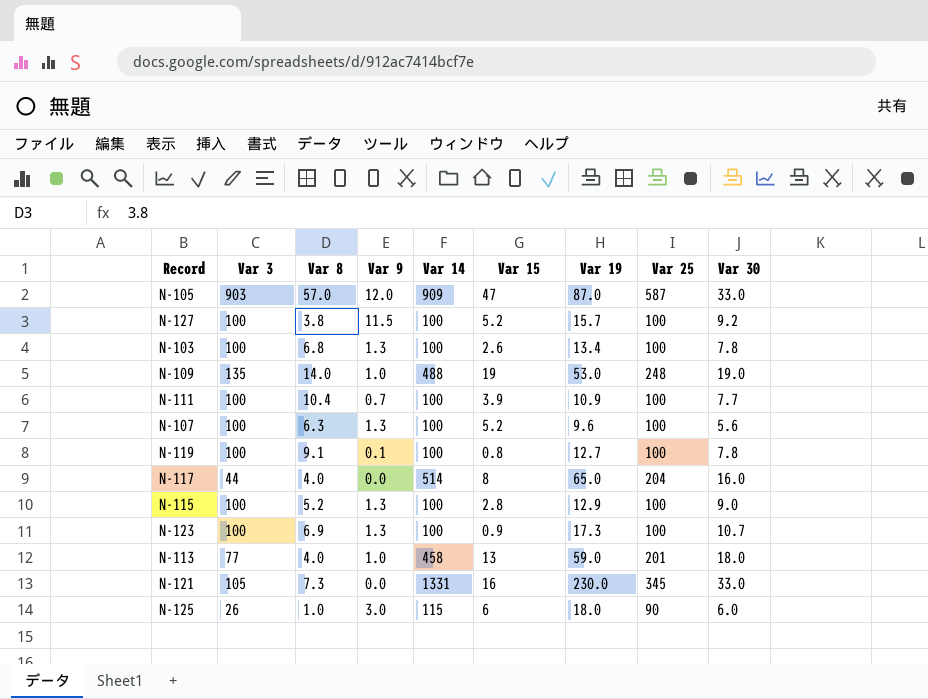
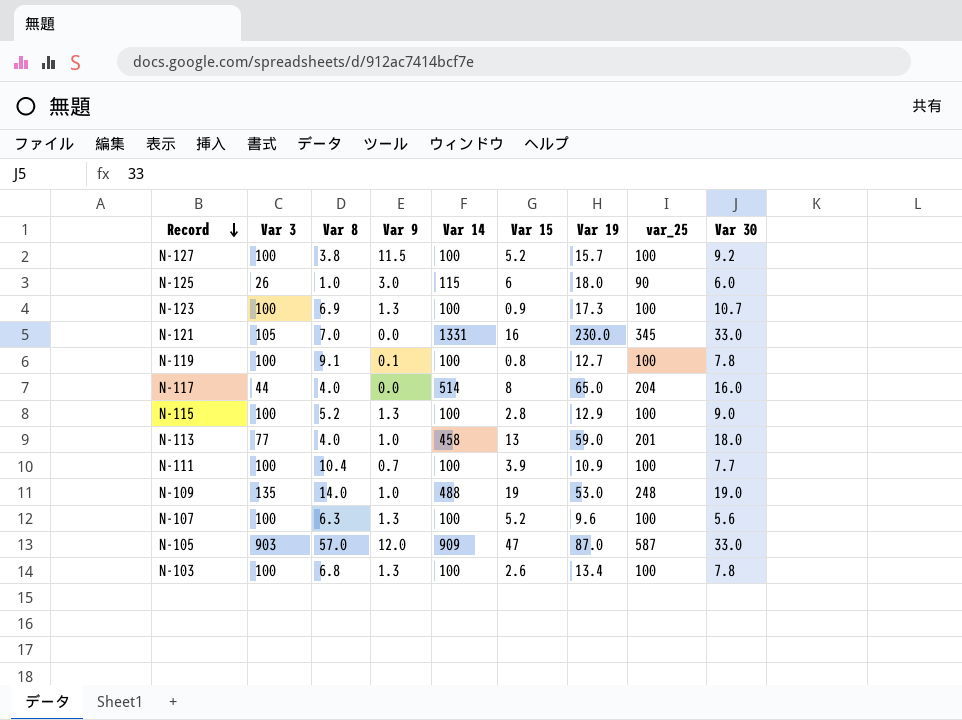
row order: none -> Record descending
column name: Var 25 -> var_25
N-121 | Var 8: 7.3 -> 7.0

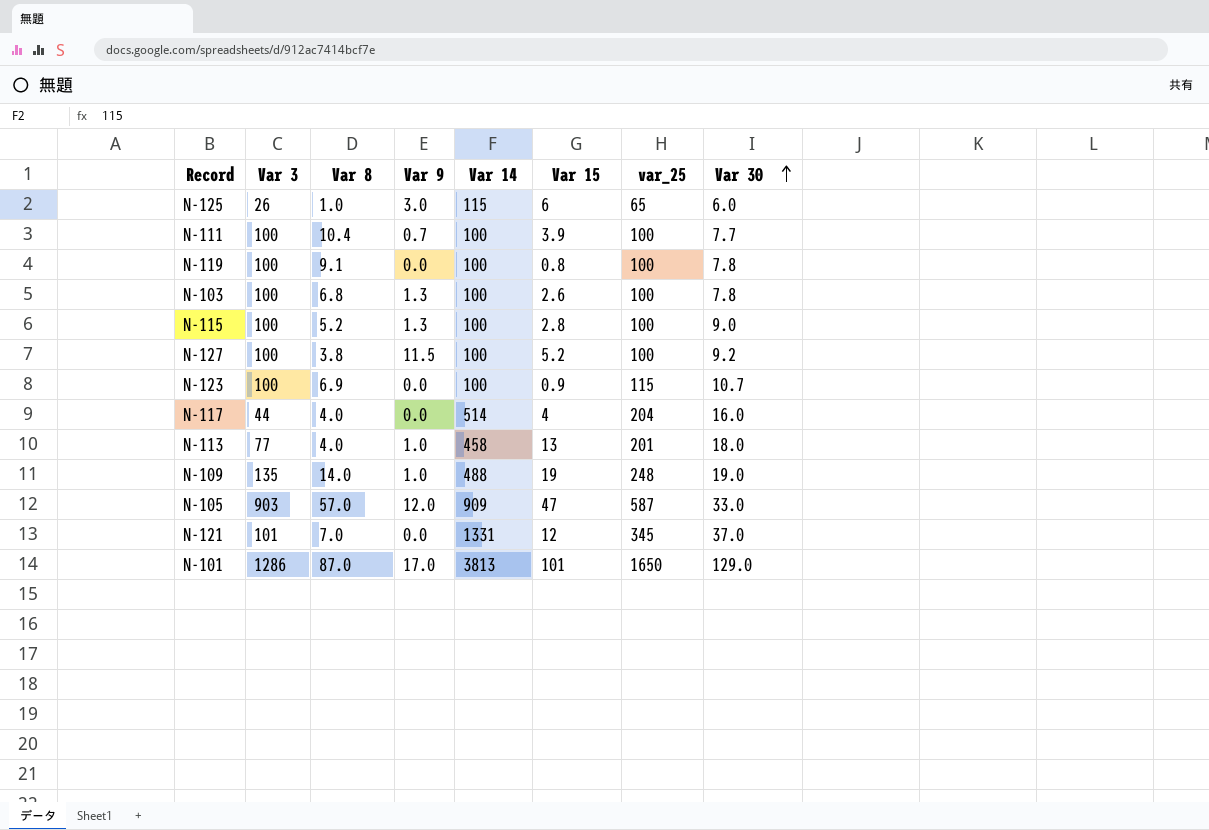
row order: Record descending -> Var 30 ascending
column Var 19 | position: 7 -> none
row N-107: 100 | 6.3 | 1.3 | 100 | 5.2 | 9.6 | 100 | 5.6 -> none
N-125 | var_25: 90 -> 65
N-119 | Var 9: 0.1 -> 0.0
N-123 | Var 9: 1.3 -> 0.0
N-123 | var_25: 100 -> 115
N-117 | Var 15: 8 -> 4
N-121 | Var 3: 105 -> 101
N-121 | Var 15: 16 -> 12
N-121 | Var 30: 33.0 -> 37.0
row N-101: none -> 1286 | 87.0 | 17.0 | 3813 | 101 | 1650 | 129.0

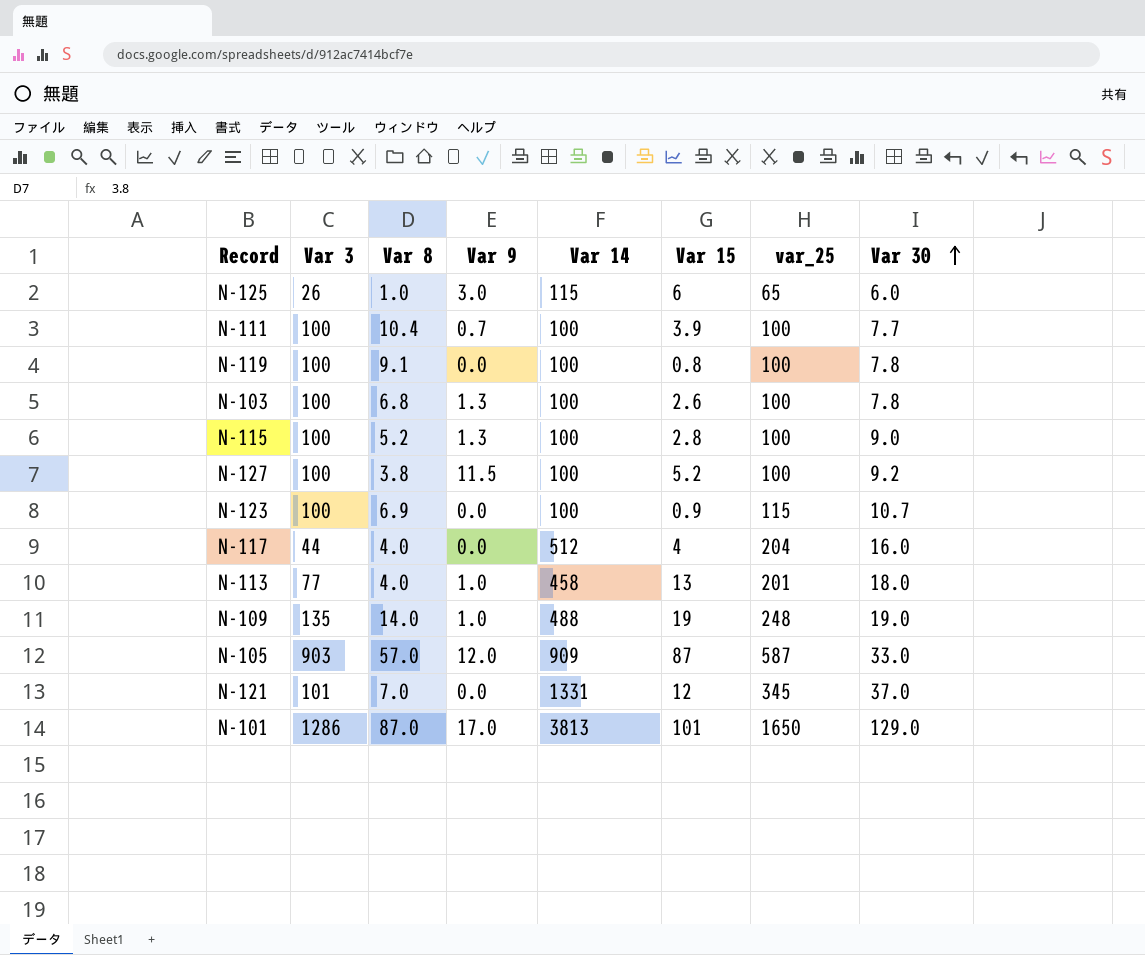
N-117 | Var 14: 514 -> 512
N-105 | Var 15: 47 -> 87

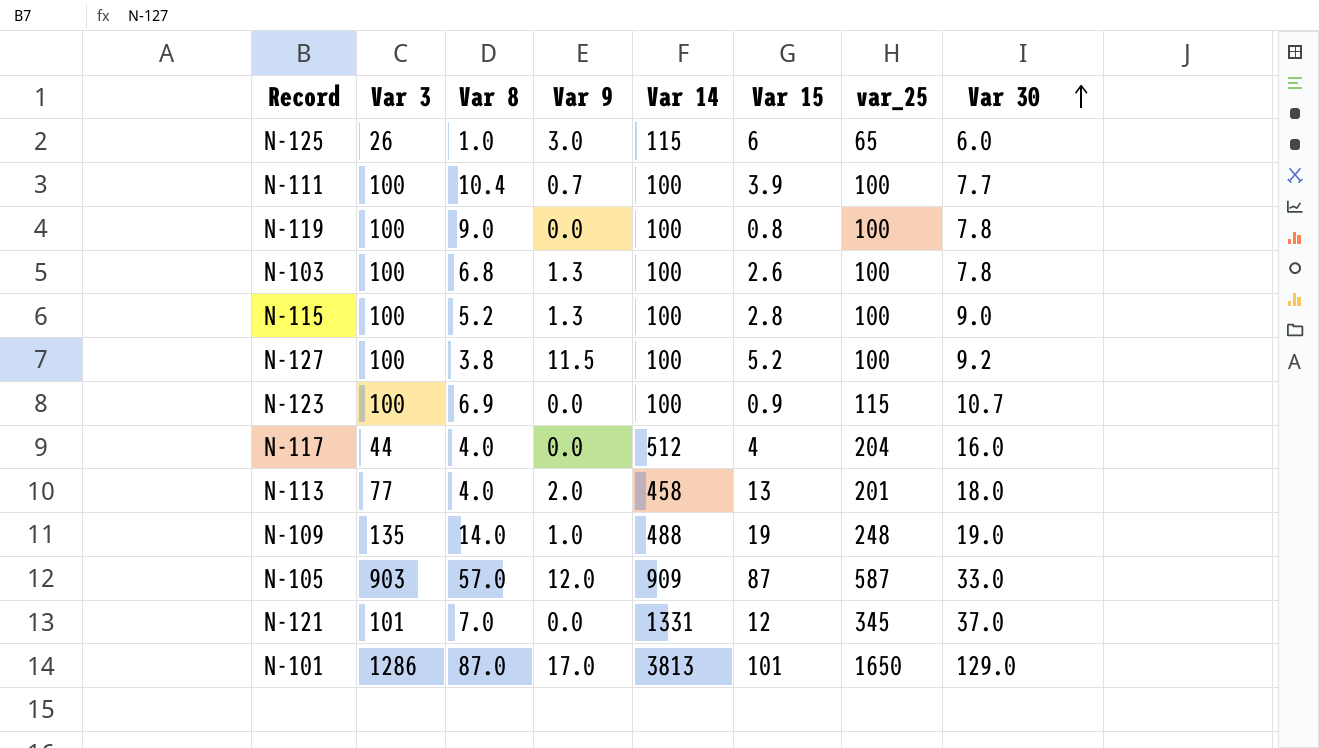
N-119 | Var 8: 9.1 -> 9.0
N-113 | Var 9: 1.0 -> 2.0

